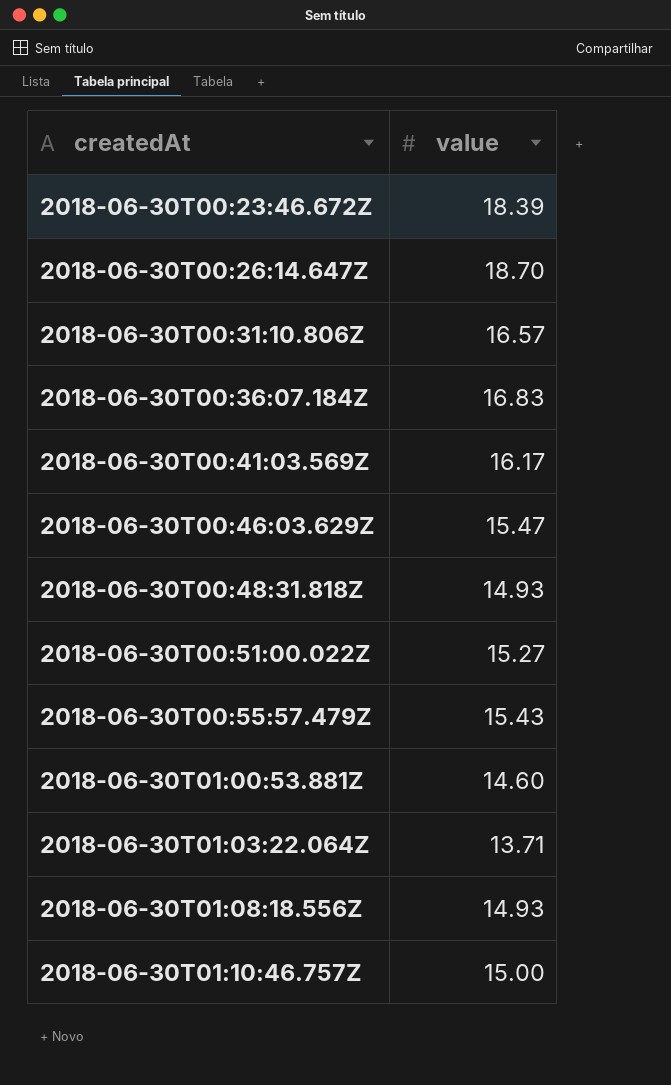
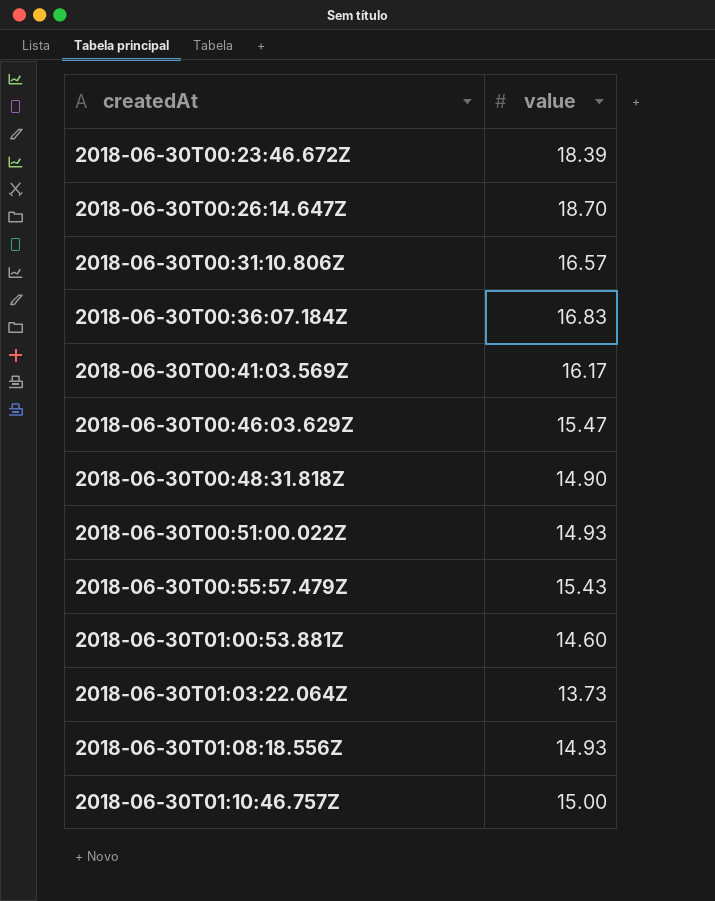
2018-06-30T00:48:31.818Z | value: 14.93 -> 14.90
2018-06-30T00:51:00.022Z | value: 15.27 -> 14.93
2018-06-30T01:03:22.064Z | value: 13.71 -> 13.73

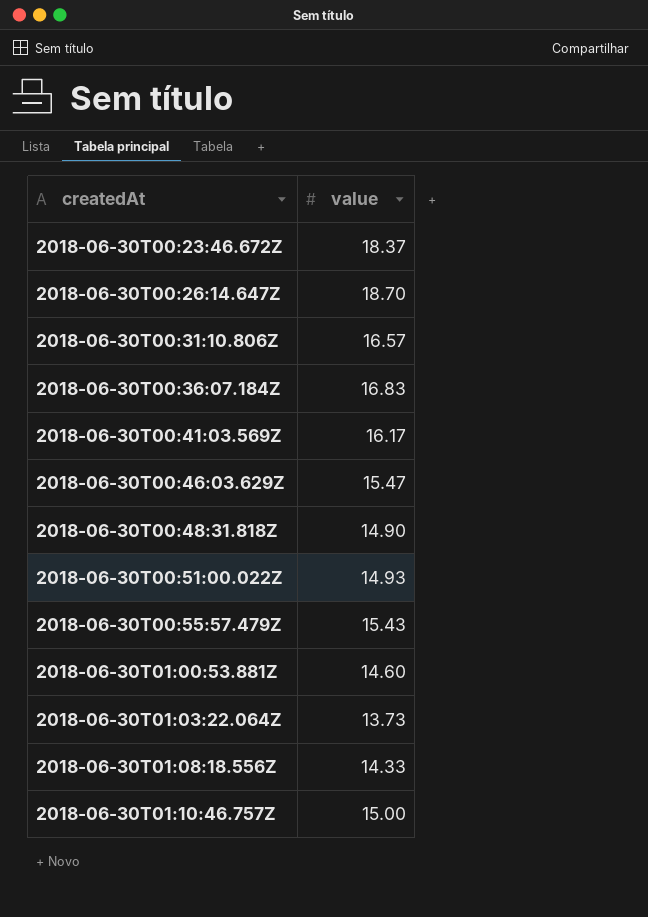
2018-06-30T00:23:46.672Z | value: 18.39 -> 18.37
2018-06-30T01:08:18.556Z | value: 14.93 -> 14.33

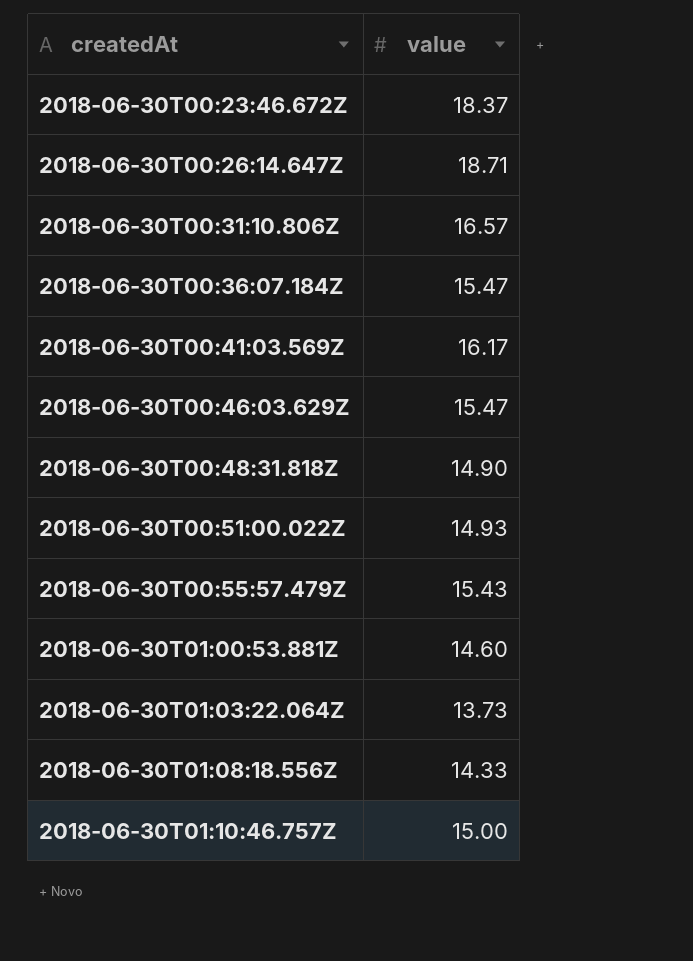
2018-06-30T00:26:14.647Z | value: 18.70 -> 18.71
2018-06-30T00:36:07.184Z | value: 16.83 -> 15.47

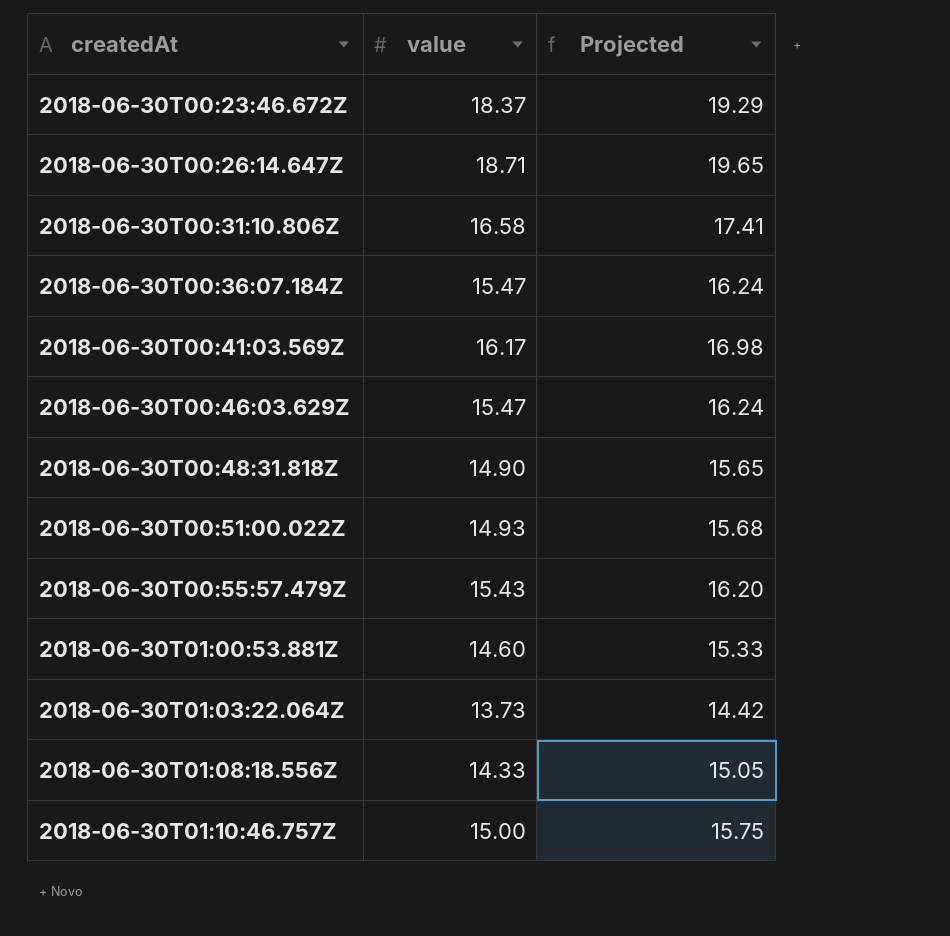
column Projected | formula: none -> [value] * 1.05
2018-06-30T00:31:10.806Z | value: 16.57 -> 16.58

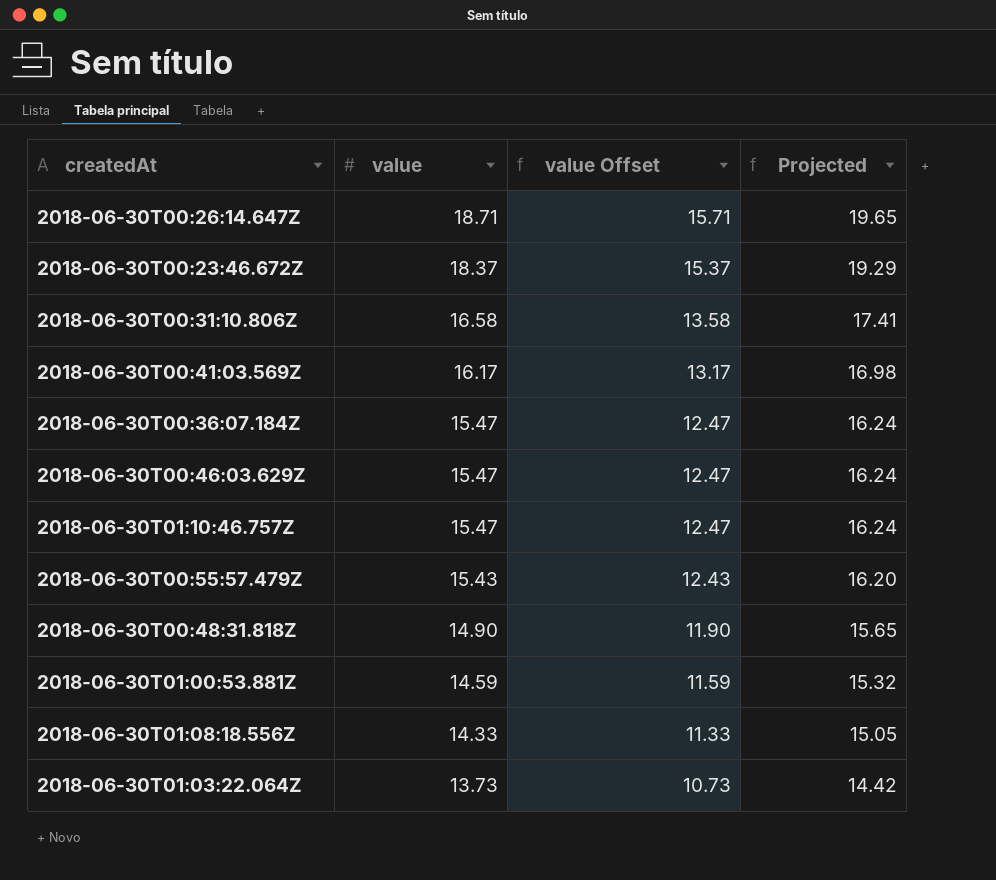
row order: createdAt ascending -> value descending
column value Offset | formula: none -> [value] - 3
row 2018-06-30T00:51:00.022Z: 14.93 | 15.68 -> none
2018-06-30T01:10:46.757Z | value: 15.00 -> 15.47
2018-06-30T01:10:46.757Z | Projected: 15.75 -> 16.24
2018-06-30T01:00:53.881Z | value: 14.60 -> 14.59
2018-06-30T01:00:53.881Z | Projected: 15.33 -> 15.32

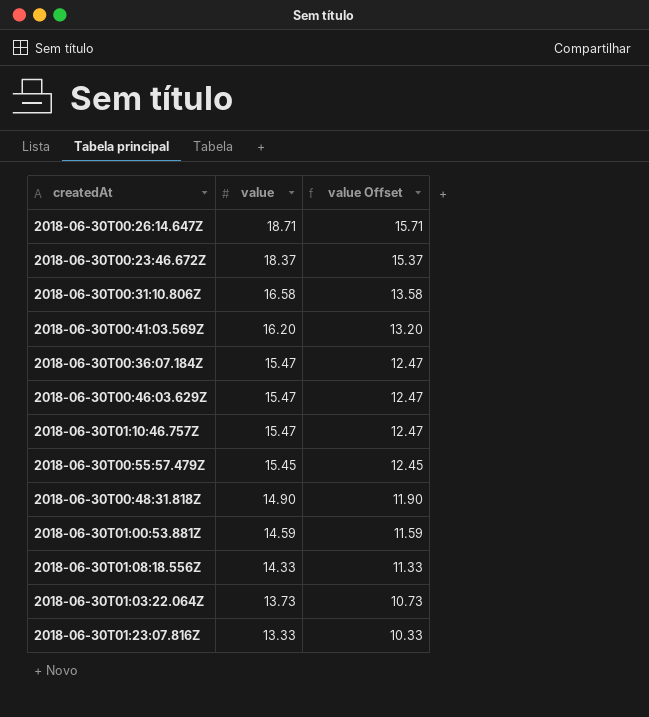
column Projected | formula: [value] * 1.05 -> none
2018-06-30T00:41:03.569Z | value: 16.17 -> 16.20
2018-06-30T00:41:03.569Z | value Offset: 13.17 -> 13.20
2018-06-30T00:55:57.479Z | value: 15.43 -> 15.45
2018-06-30T00:55:57.479Z | value Offset: 12.43 -> 12.45
row 2018-06-30T01:23:07.816Z: none -> 13.33 | 10.33

